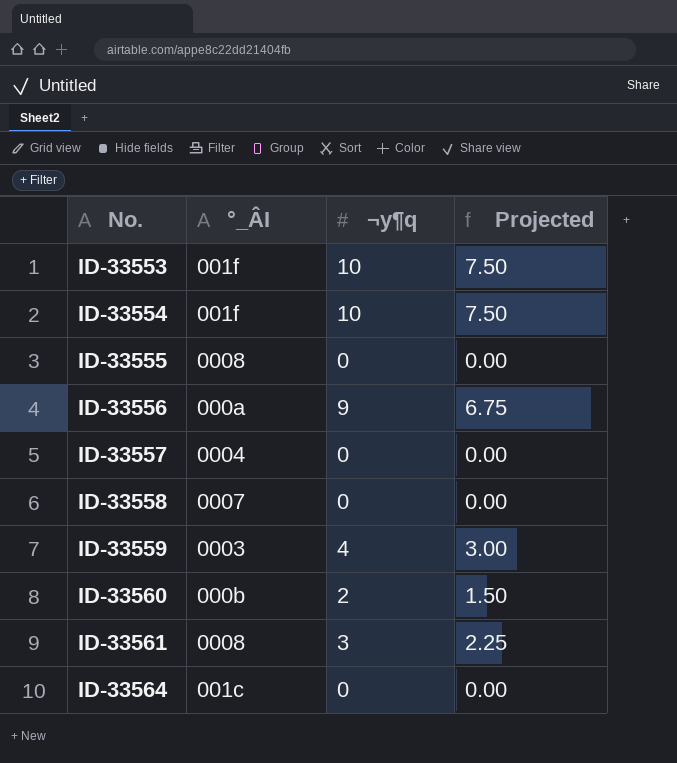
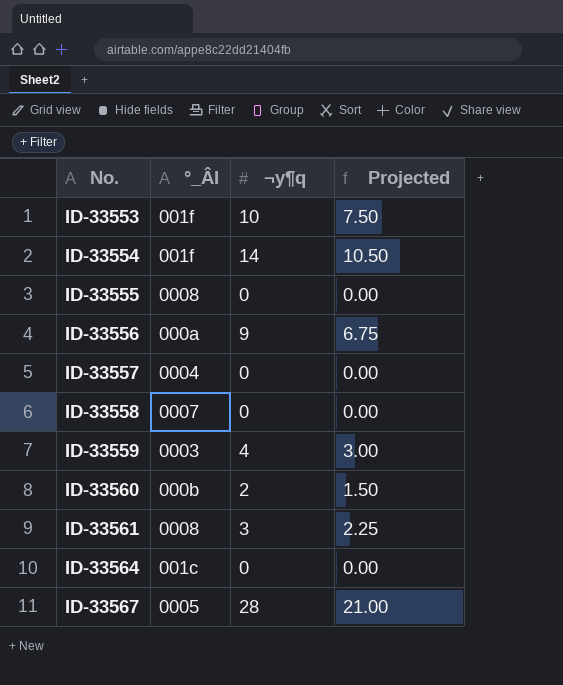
ID-33554 | ¬y¶q: 10 -> 14
ID-33554 | Projected: 7.50 -> 10.50
row ID-33567: none -> 0005 | 28 | 21.00

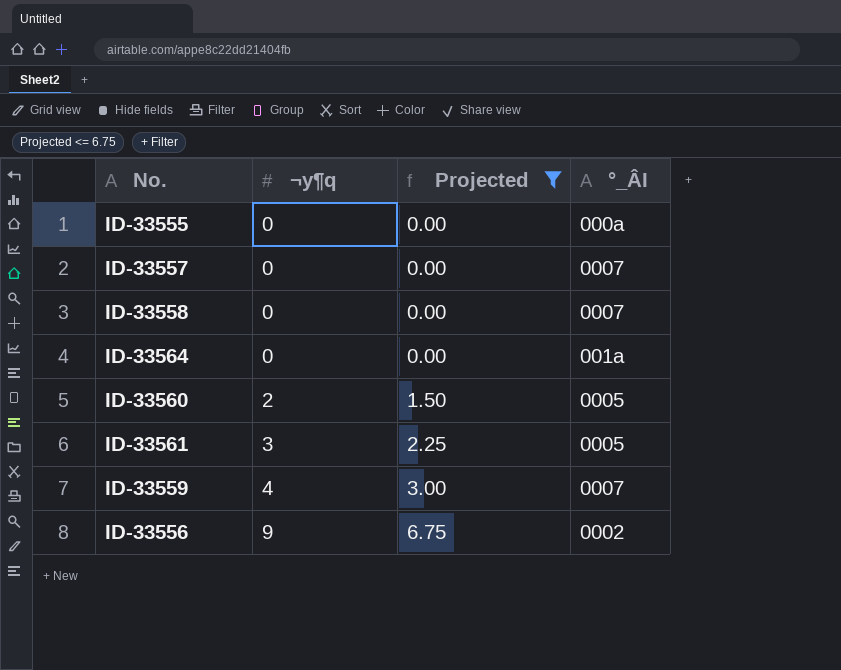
filter: none -> Projected <= 6.75
row order: No. ascending -> ¬y¶q ascending
column °_ÂI | position: 2 -> 4
ID-33555 | °_ÂI: 0008 -> 000a
ID-33557 | °_ÂI: 0004 -> 0007
ID-33564 | °_ÂI: 001c -> 001a
ID-33560 | °_ÂI: 000b -> 0005
ID-33561 | °_ÂI: 0008 -> 0005
ID-33559 | °_ÂI: 0003 -> 0007
ID-33556 | °_ÂI: 000a -> 0002

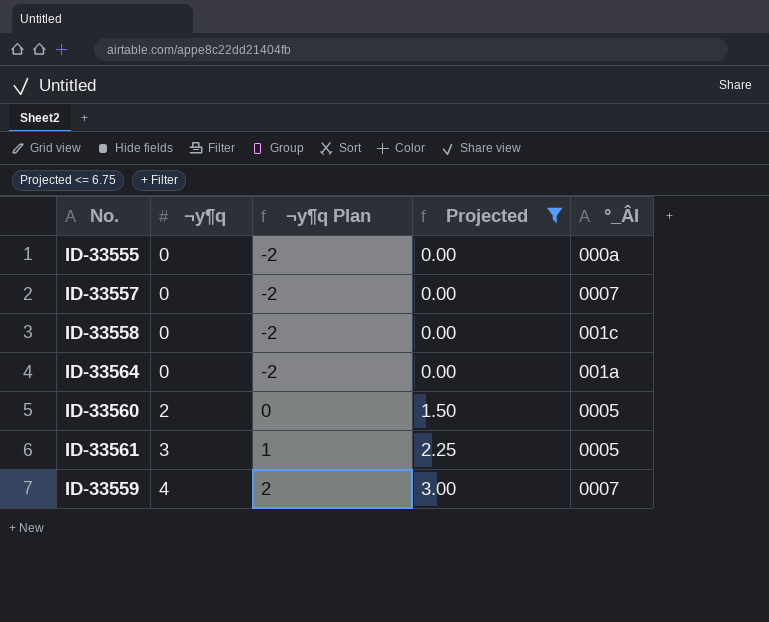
column ¬y¶q Plan | formula: none -> [¬y¶q] - 2
row ID-33556: 9 | 6.75 | 0002 -> none
ID-33558 | °_ÂI: 0007 -> 001c

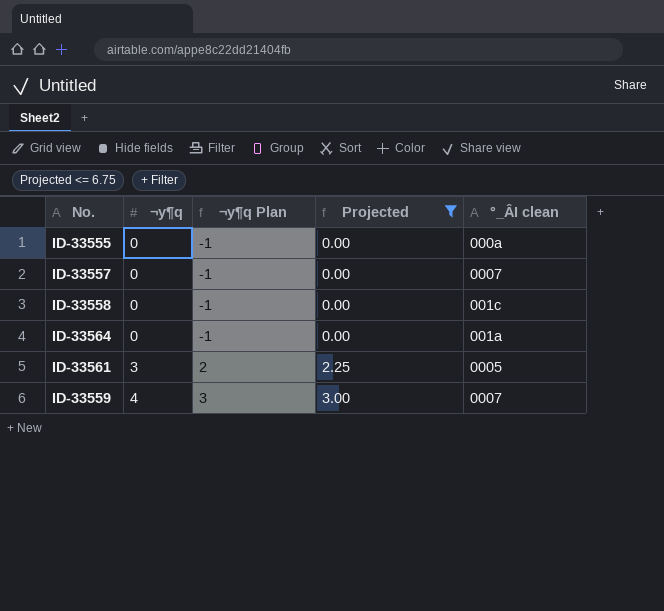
column ¬y¶q Plan | formula: [¬y¶q] - 2 -> [¬y¶q] - 1
column name: °_ÂI -> °_ÂI clean
row ID-33560: 2 | 0 | 1.50 | 0005 -> none

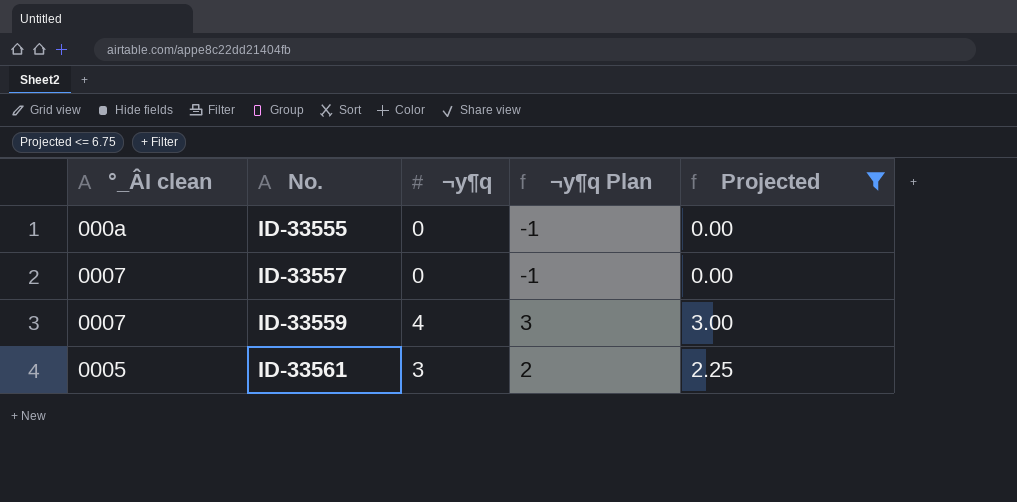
row order: ¬y¶q ascending -> No. ascending
column °_ÂI clean | position: 5 -> 1
row ID-33558: 0 | -1 | 0.00 | 001c -> none
row ID-33564: 0 | -1 | 0.00 | 001a -> none

